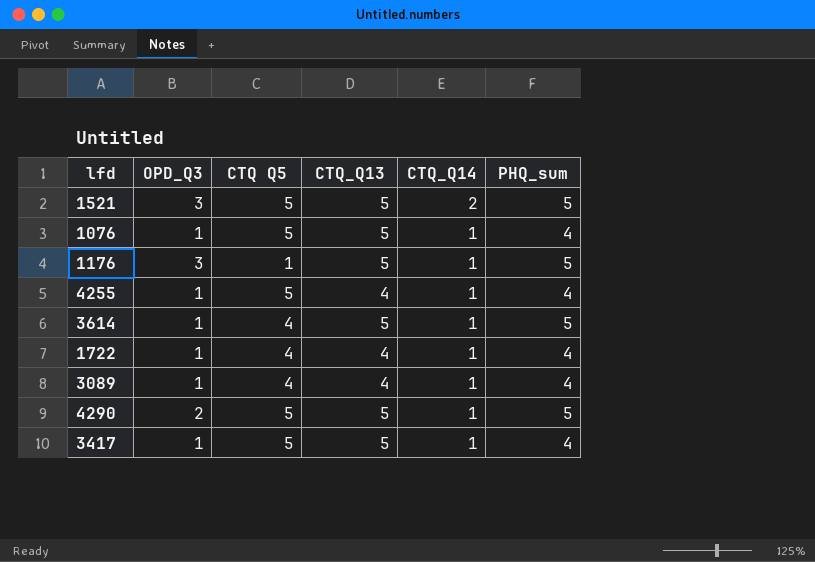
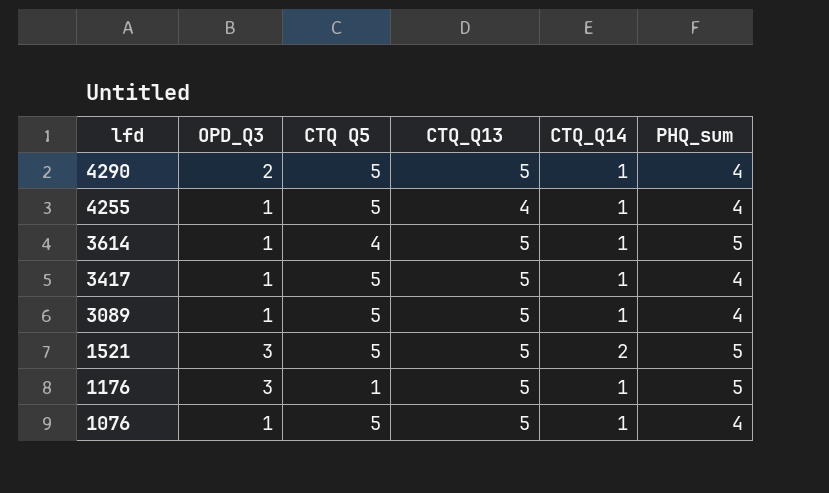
row order: CTQ_Q14 descending -> lfd descending
row 1722: 1 | 4 | 4 | 1 | 4 -> none
4290 | PHQ_sum: 5 -> 4
3089 | CTQ Q5: 4 -> 5
3089 | CTQ_Q13: 4 -> 5

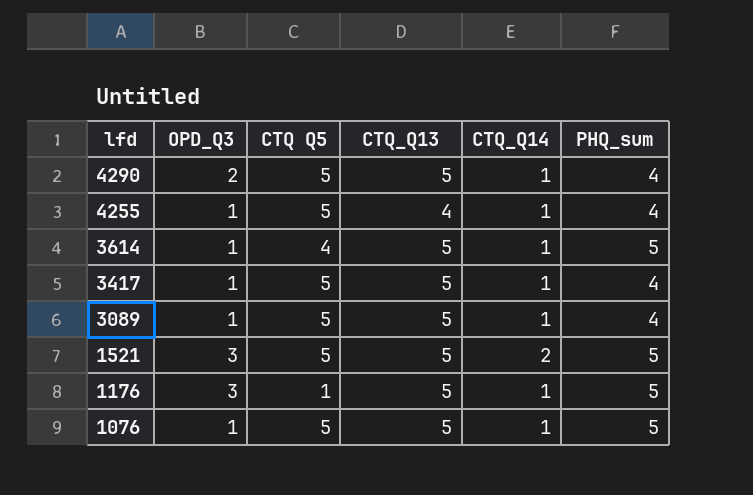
1076 | PHQ_sum: 4 -> 5

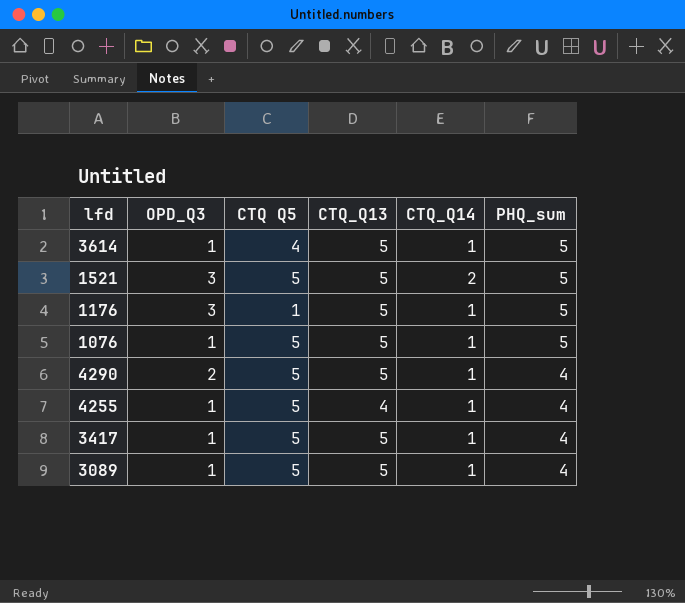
row order: lfd descending -> PHQ_sum descending

